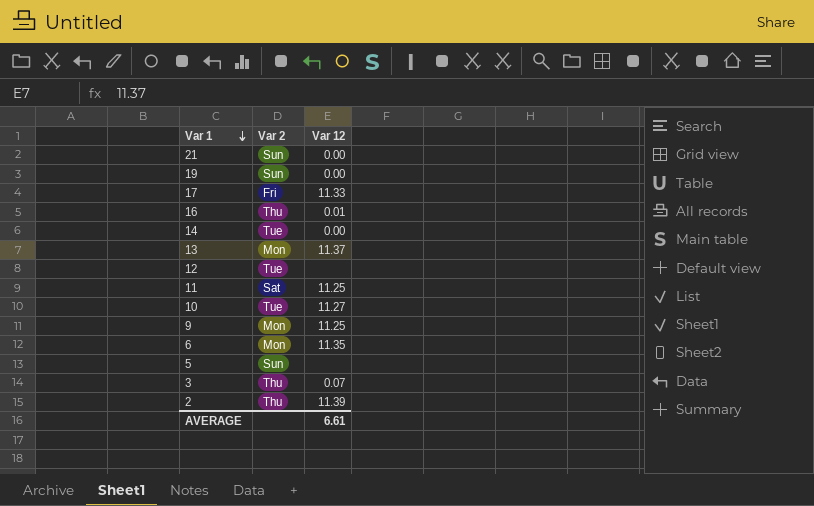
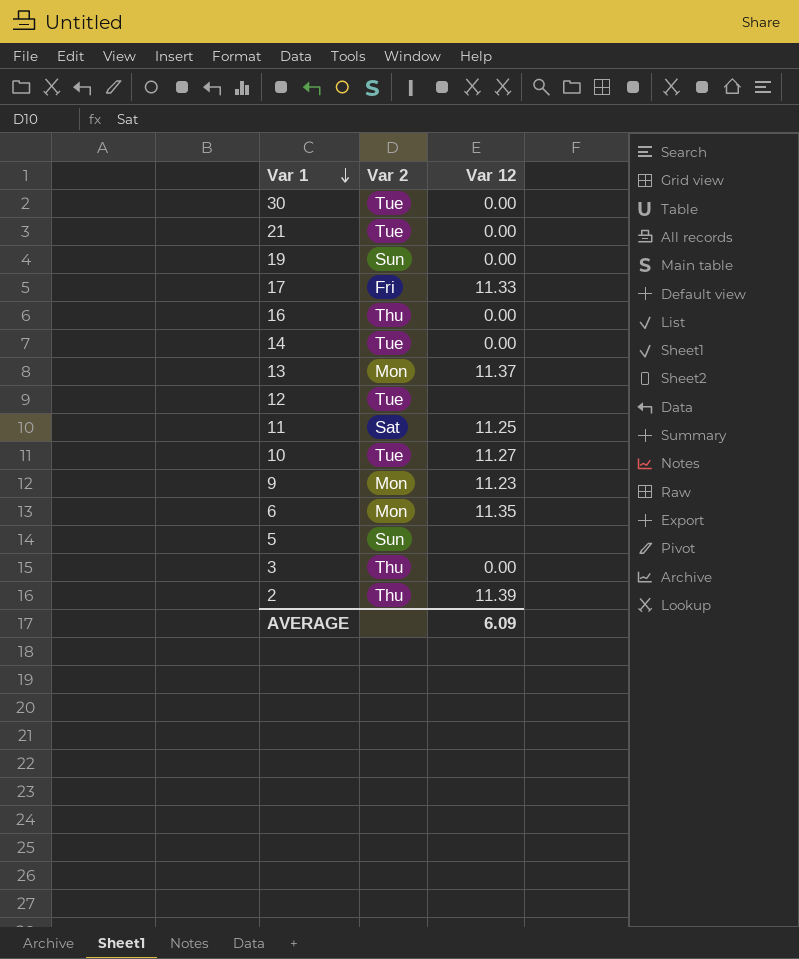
row 30: none -> Tue | 0.00
21 | Var 2: Sun -> Tue
16 | Var 12: 0.01 -> 0.00
9 | Var 12: 11.25 -> 11.23
3 | Var 12: 0.07 -> 0.00
AVERAGE | Var 12: 6.61 -> 6.09

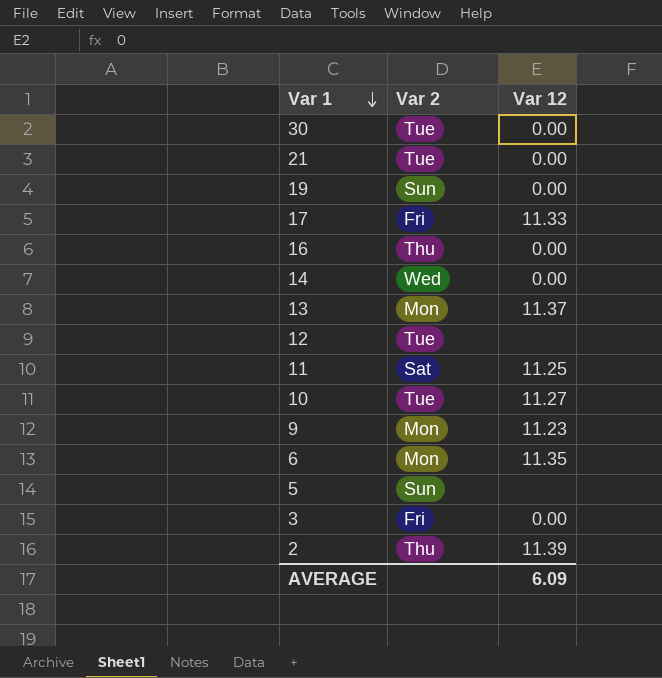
14 | Var 2: Tue -> Wed
3 | Var 2: Thu -> Fri

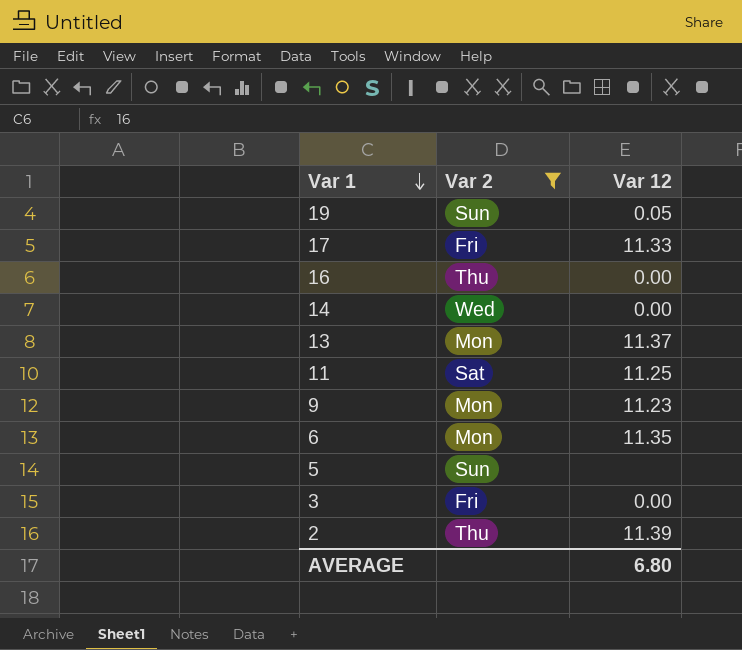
filter: none -> Var 2 != Tue
19 | Var 12: 0.00 -> 0.05
AVERAGE | Var 12: 6.09 -> 6.80

